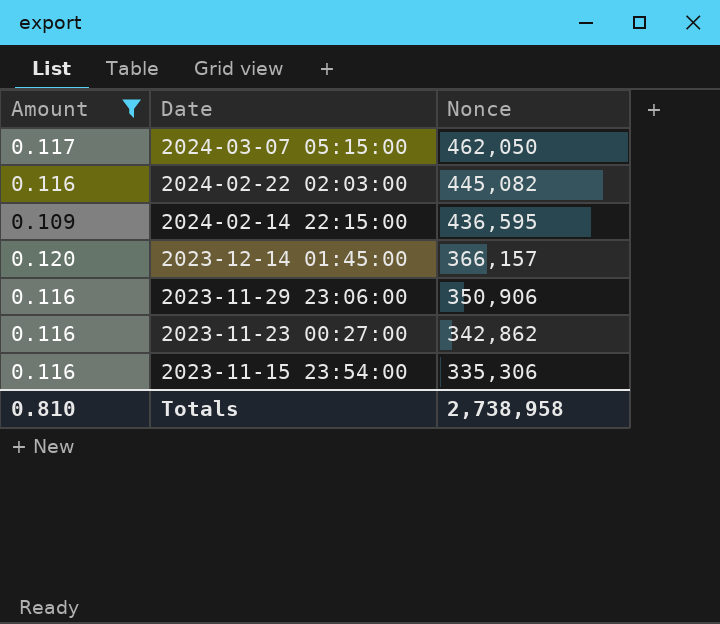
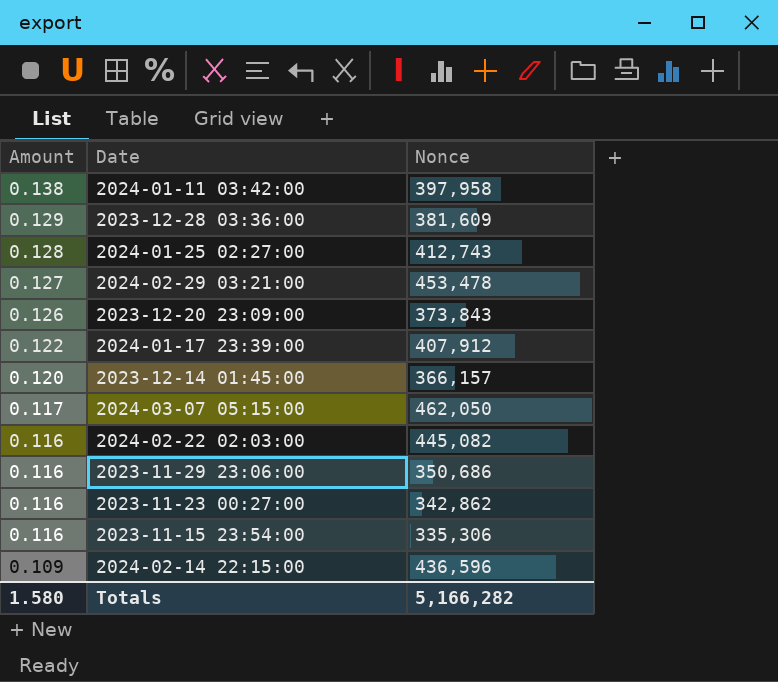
filter: Amount <= 0.120 -> none
row order: Date descending -> Amount descending
2023-11-29 23:06:00 | Nonce: 350,906 -> 350,686
2024-02-14 22:15:00 | Nonce: 436,595 -> 436,596
Totals | Amount: 0.810 -> 1.580
Totals | Nonce: 2,738,958 -> 5,166,282

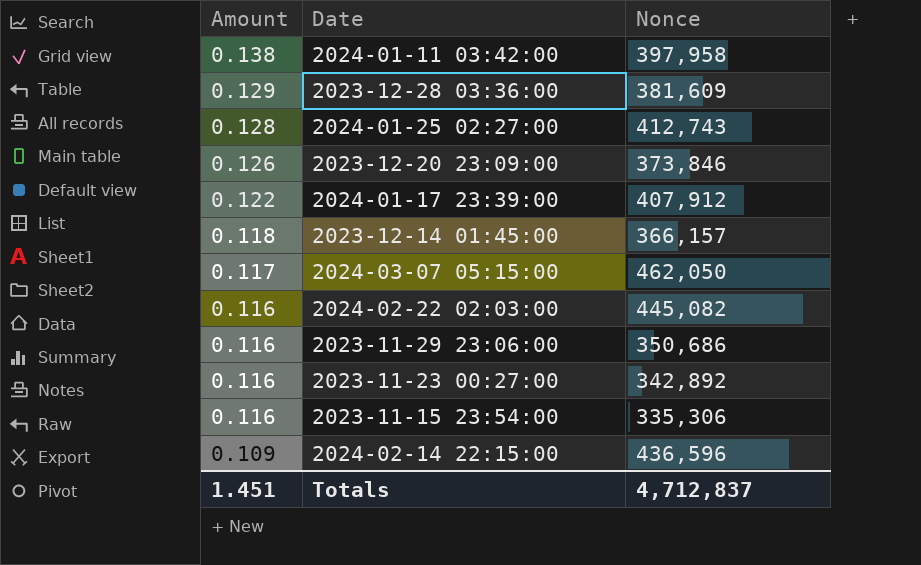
row 2024-02-29 03:21:00: 0.127 | 453,478 -> none
2023-12-20 23:09:00 | Nonce: 373,843 -> 373,846
2023-12-14 01:45:00 | Amount: 0.120 -> 0.118
2023-11-23 00:27:00 | Nonce: 342,862 -> 342,892
Totals | Amount: 1.580 -> 1.451
Totals | Nonce: 5,166,282 -> 4,712,837

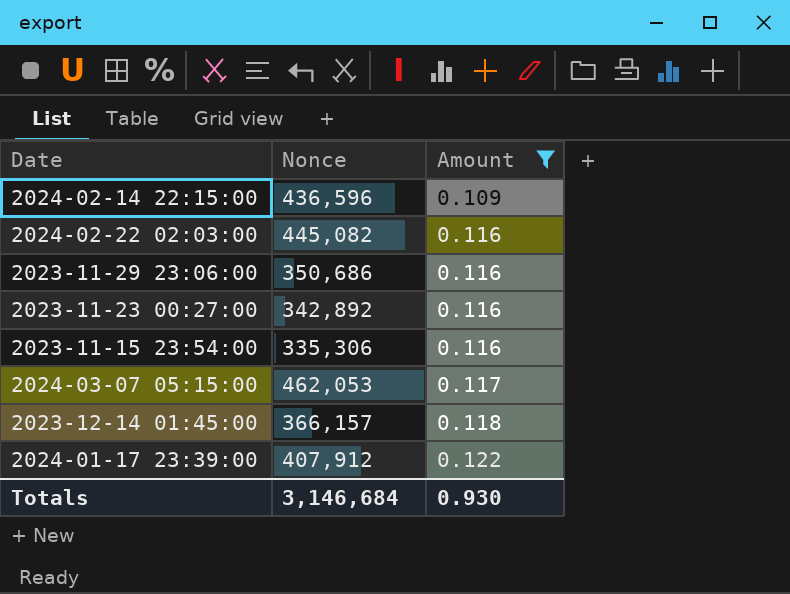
filter: none -> Amount <= 0.122
row order: Amount descending -> Amount ascending
column Amount | position: 1 -> 3
2024-03-07 05:15:00 | Nonce: 462,050 -> 462,053
Totals | Nonce: 4,712,837 -> 3,146,684
Totals | Amount: 1.451 -> 0.930

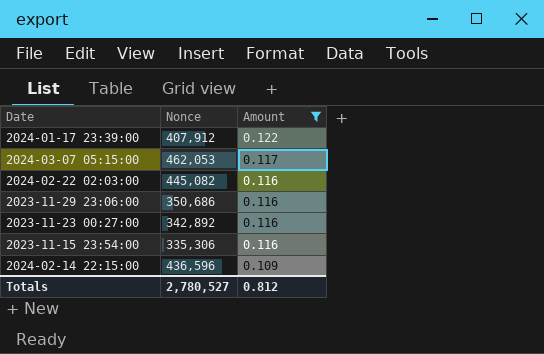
row order: Amount ascending -> Amount descending
row 2023-12-14 01:45:00: 366,157 | 0.118 -> none
Totals | Nonce: 3,146,684 -> 2,780,527
Totals | Amount: 0.930 -> 0.812

